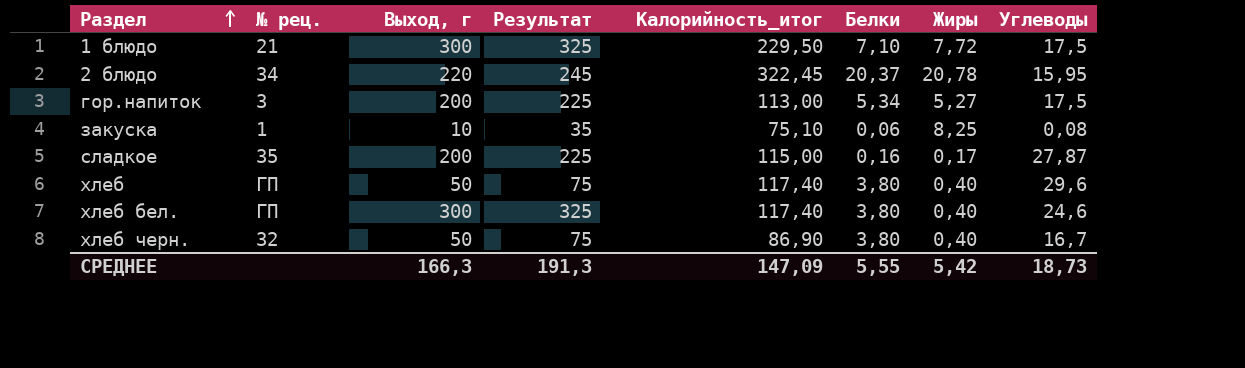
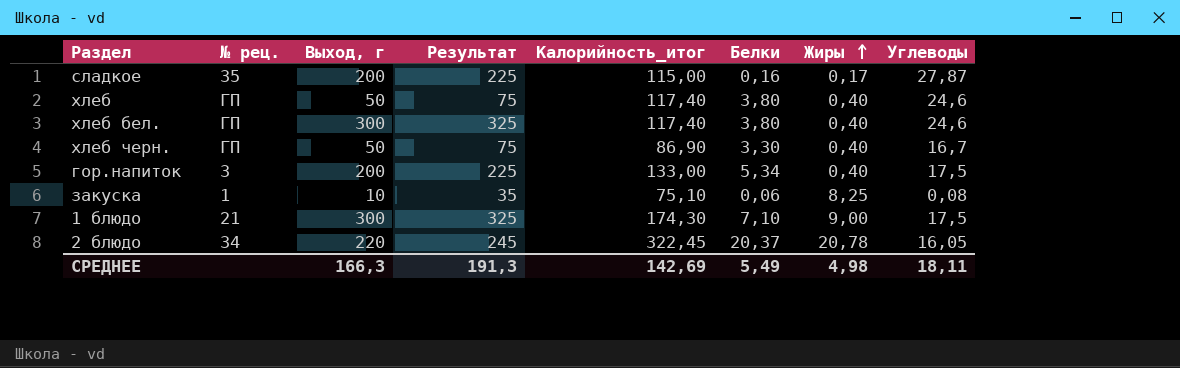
row order: Раздел ascending -> Жиры ascending
хлеб | Углеводы: 29,6 -> 24,6
хлеб черн. | № рец.: 32 -> ГП
хлеб черн. | Белки: 3,80 -> 3,30
гор.напиток | Калорийность_итог: 113,00 -> 133,00
гор.напиток | Жиры: 5,27 -> 0,40
1 блюдо | Калорийность_итог: 229,50 -> 174,30
1 блюдо | Жиры: 7,72 -> 9,00
2 блюдо | Углеводы: 15,95 -> 16,05
СРЕДНЕЕ | Калорийность_итог: 147,09 -> 142,69
СРЕДНЕЕ | Белки: 5,55 -> 5,49
СРЕДНЕЕ | Жиры: 5,42 -> 4,98
СРЕДНЕЕ | Углеводы: 18,73 -> 18,11

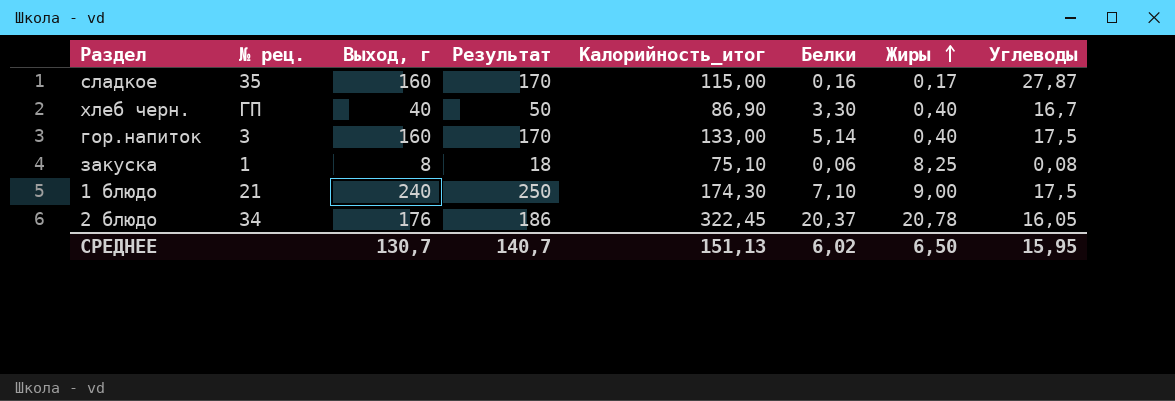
column Результат | formula: [Выход, г] + 25 -> [Выход, г] + 10
row хлеб: ГП | 50 | 75 | 117,40 | 3,80 | 0,40 | 24,6 -> none
row хлеб бел.: ГП | 300 | 325 | 117,40 | 3,80 | 0,40 | 24,6 -> none
сладкое | Выход, г: 200 -> 160
хлеб черн. | Выход, г: 50 -> 40
гор.напиток | Выход, г: 200 -> 160
гор.напиток | Белки: 5,34 -> 5,14
закуска | Выход, г: 10 -> 8
1 блюдо | Выход, г: 300 -> 240
2 блюдо | Выход, г: 220 -> 176
СРЕДНЕЕ | Выход, г: 166,3 -> 130,7
СРЕДНЕЕ | Результат: 191,3 -> 140,7
СРЕДНЕЕ | Калорийность_итог: 142,69 -> 151,13
СРЕДНЕЕ | Белки: 5,49 -> 6,02
СРЕДНЕЕ | Жиры: 4,98 -> 6,50
СРЕДНЕЕ | Углеводы: 18,11 -> 15,95

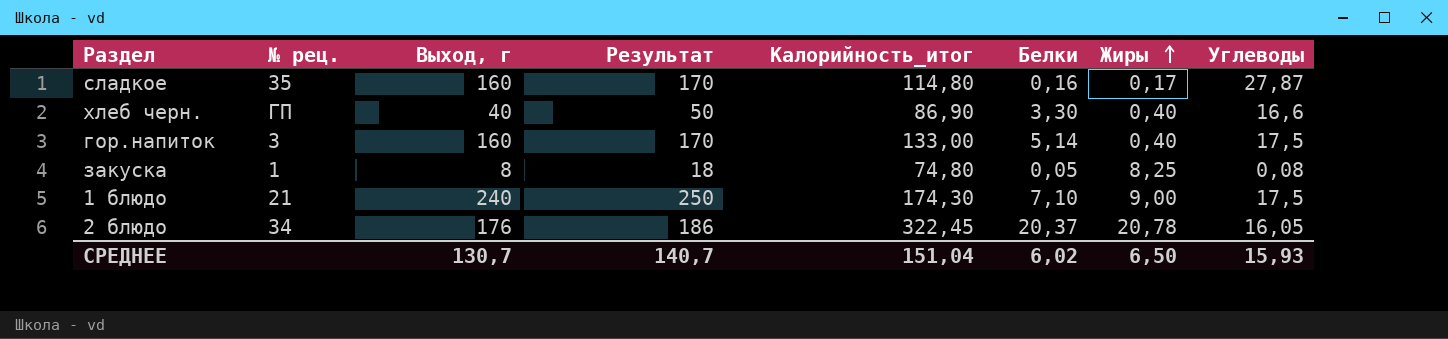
сладкое | Калорийность_итог: 115,00 -> 114,80
хлеб черн. | Углеводы: 16,7 -> 16,6
закуска | Калорийность_итог: 75,10 -> 74,80
закуска | Белки: 0,06 -> 0,05
СРЕДНЕЕ | Калорийность_итог: 151,13 -> 151,04
СРЕДНЕЕ | Углеводы: 15,95 -> 15,93

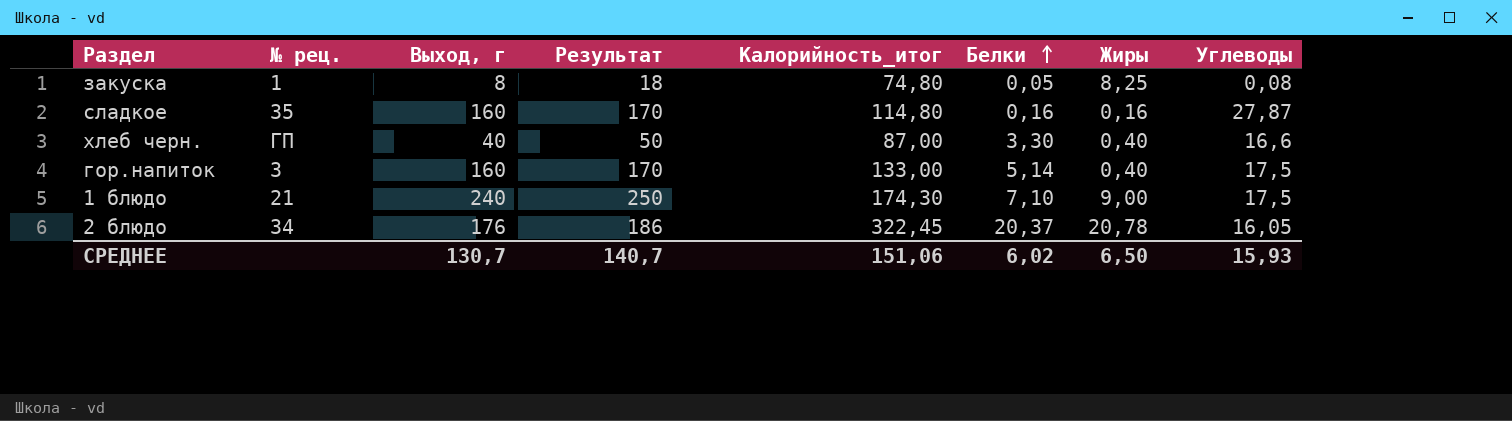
row order: Жиры ascending -> Белки ascending
сладкое | Жиры: 0,17 -> 0,16
хлеб черн. | Калорийность_итог: 86,90 -> 87,00
СРЕДНЕЕ | Калорийность_итог: 151,04 -> 151,06

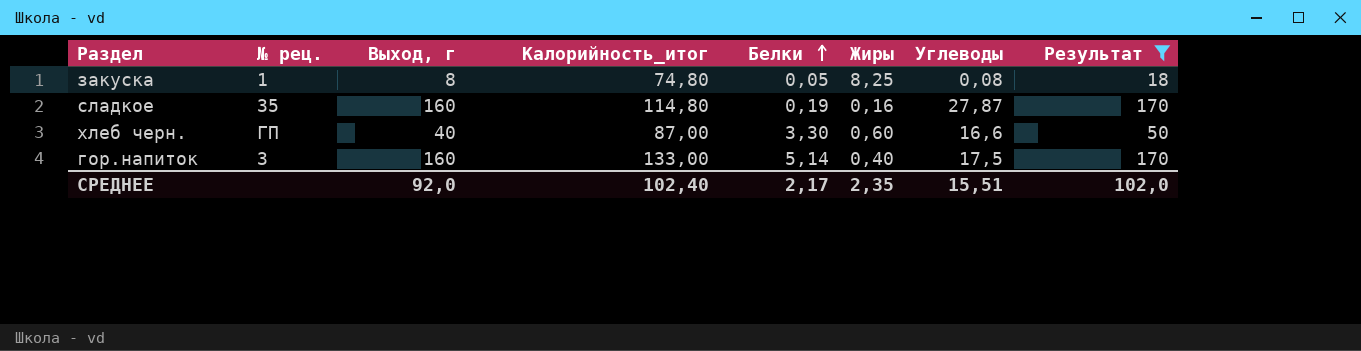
filter: none -> Результат <= 170
column Результат | position: 4 -> 8
сладкое | Белки: 0,16 -> 0,19
хлеб черн. | Жиры: 0,40 -> 0,60
СРЕДНЕЕ | Выход, г: 130,7 -> 92,0
СРЕДНЕЕ | Калорийность_итог: 151,06 -> 102,40
СРЕДНЕЕ | Белки: 6,02 -> 2,17
СРЕДНЕЕ | Жиры: 6,50 -> 2,35
СРЕДНЕЕ | Углеводы: 15,93 -> 15,51
СРЕДНЕЕ | Результат: 140,7 -> 102,0

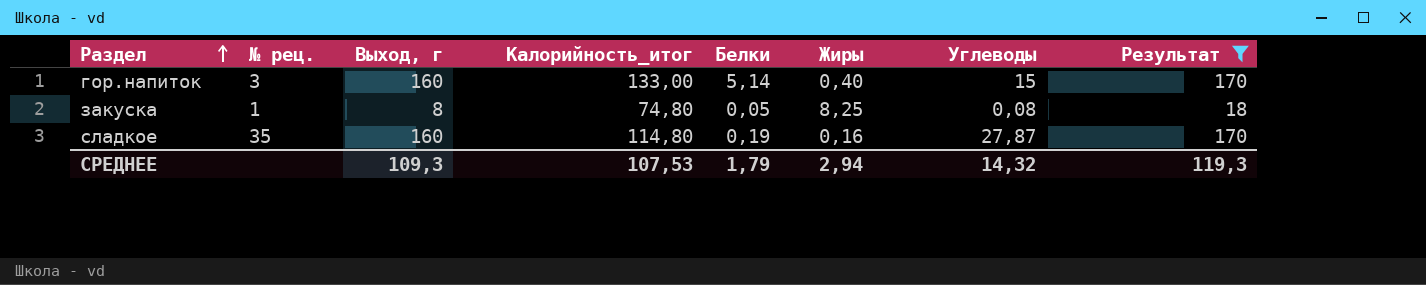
row order: Белки ascending -> Раздел ascending
row хлеб черн.: ГП | 40 | 87,00 | 3,30 | 0,60 | 16,6 | 50 -> none
гор.напиток | Углеводы: 17,5 -> 15
СРЕДНЕЕ | Выход, г: 92,0 -> 109,3
СРЕДНЕЕ | Калорийность_итог: 102,40 -> 107,53
СРЕДНЕЕ | Белки: 2,17 -> 1,79
СРЕДНЕЕ | Жиры: 2,35 -> 2,94
СРЕДНЕЕ | Углеводы: 15,51 -> 14,32
СРЕДНЕЕ | Результат: 102,0 -> 119,3

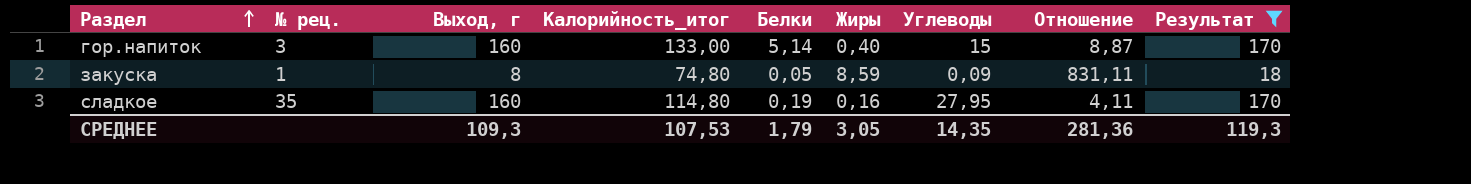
column Отношение | formula: none -> [Калорийность_итог] / [Углеводы]
закуска | Жиры: 8,25 -> 8,59
закуска | Углеводы: 0,08 -> 0,09
сладкое | Углеводы: 27,87 -> 27,95
СРЕДНЕЕ | Жиры: 2,94 -> 3,05
СРЕДНЕЕ | Углеводы: 14,32 -> 14,35

